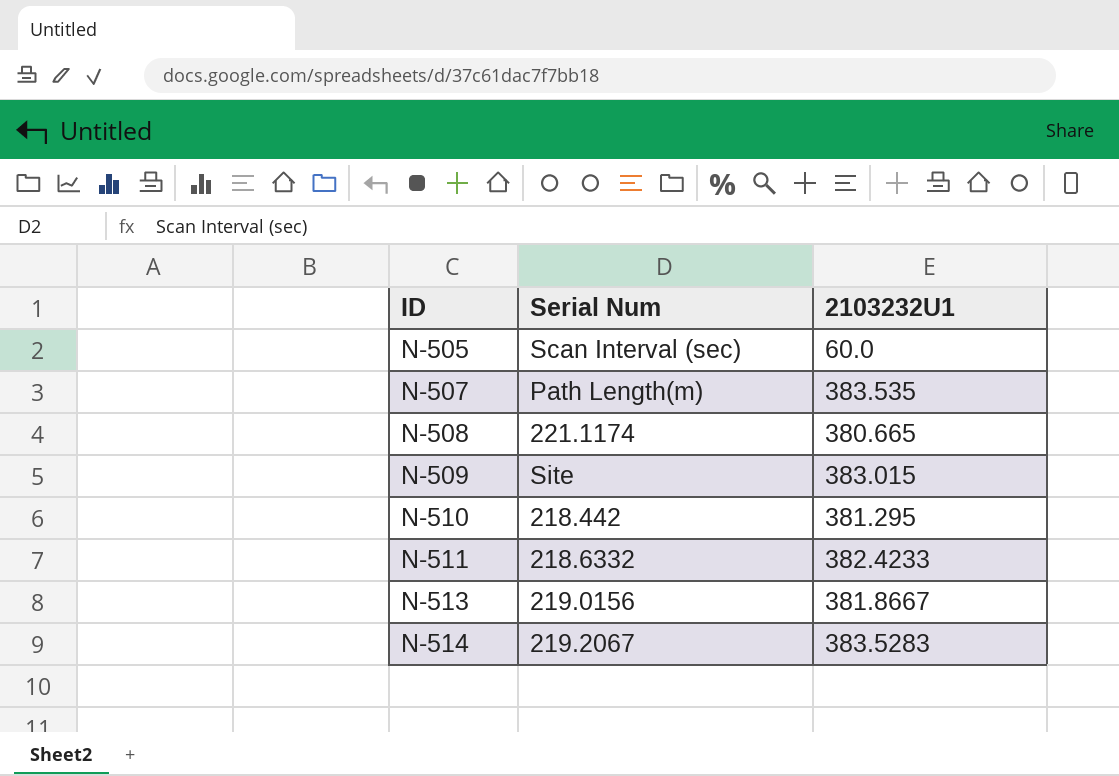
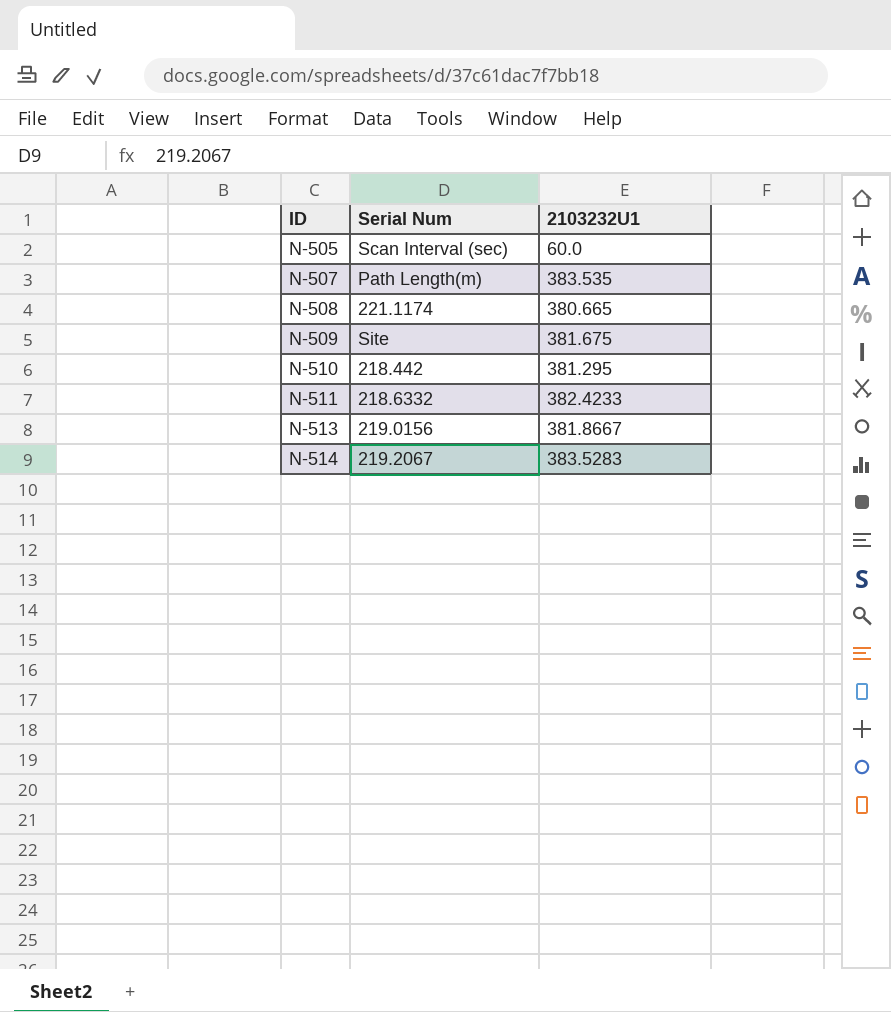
N-509 | 2103232U1: 383.015 -> 381.675

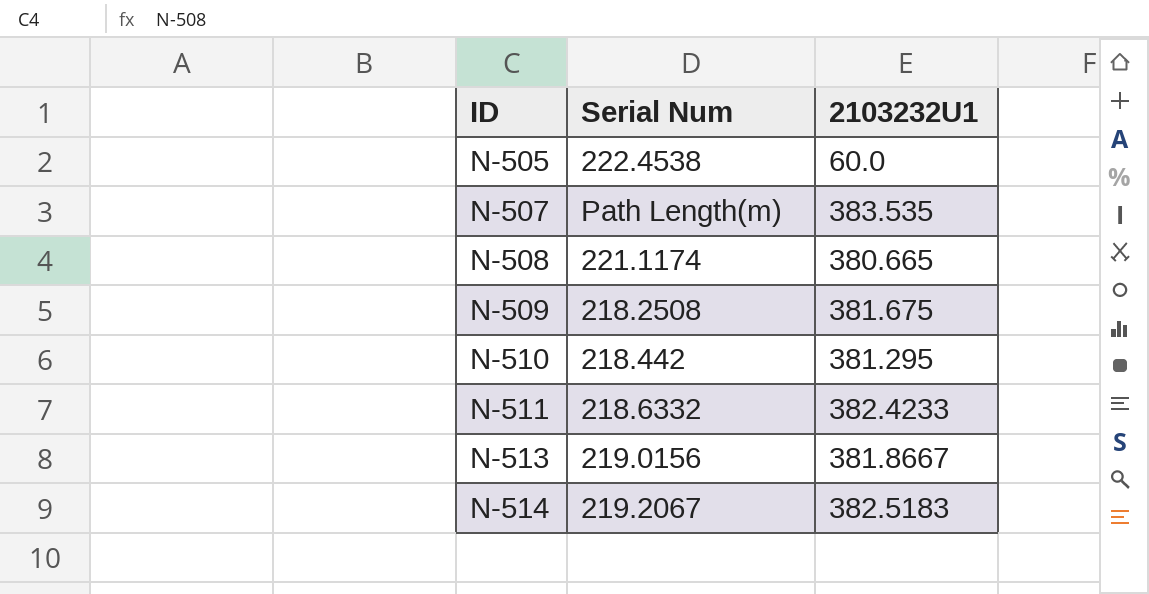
N-505 | Serial Num: Scan Interval (sec) -> 222.4538
N-509 | Serial Num: Site -> 218.2508
N-514 | 2103232U1: 383.5283 -> 382.5183

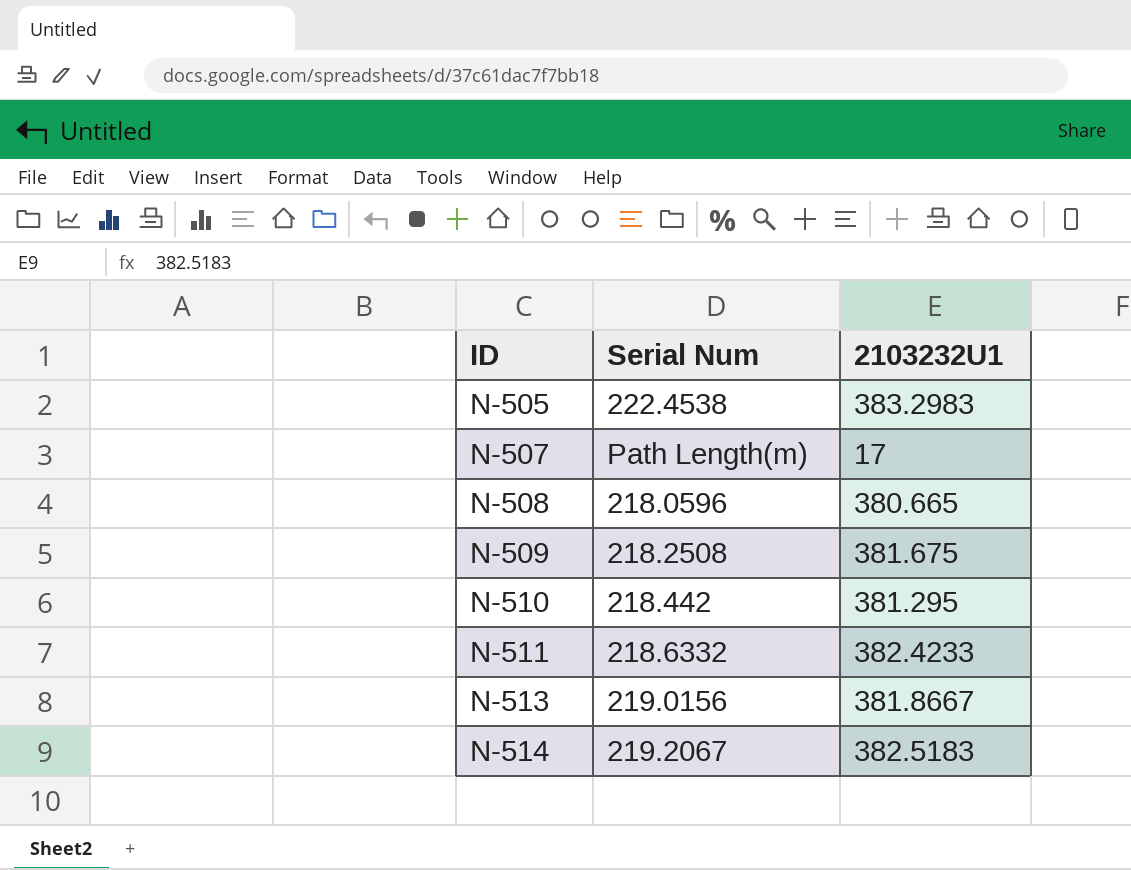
N-505 | 2103232U1: 60.0 -> 383.2983
N-507 | 2103232U1: 383.535 -> 17
N-508 | Serial Num: 221.1174 -> 218.0596

